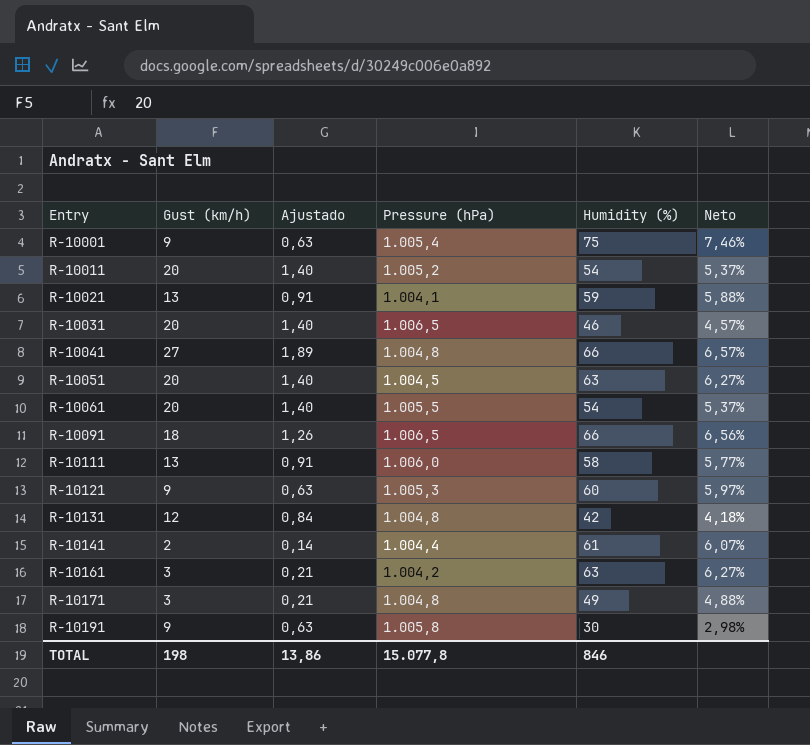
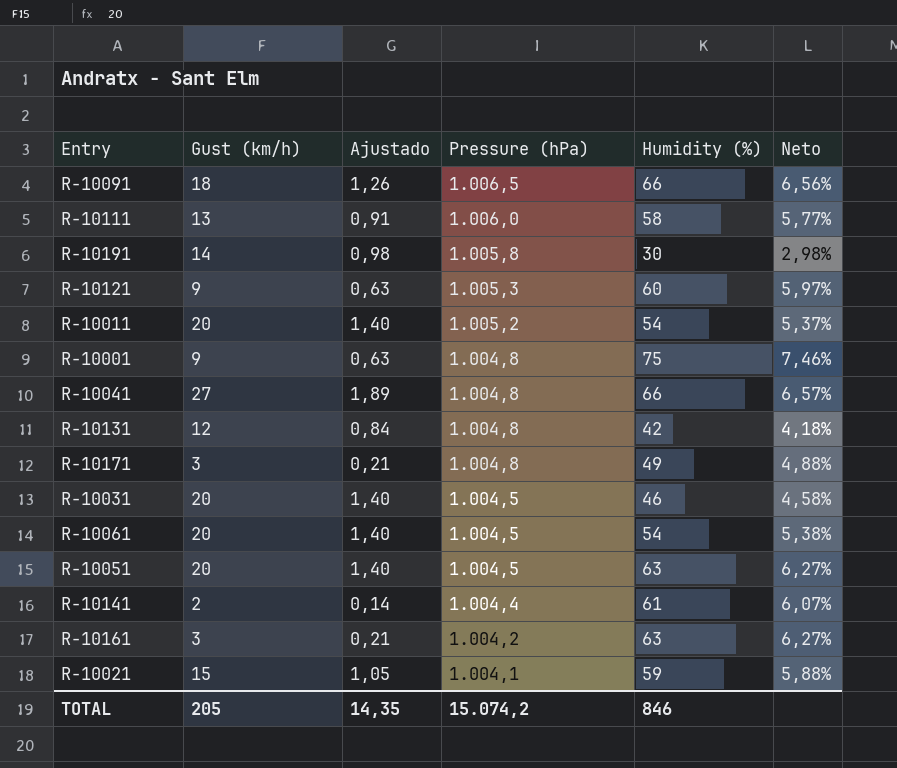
row order: Entry ascending -> Pressure (hPa) descending
R-10191 | Gust (km/h): 9 -> 14
R-10191 | Ajustado: 0,63 -> 0,98
R-10001 | Pressure (hPa): 1.005,4 -> 1.004,8
R-10031 | Pressure (hPa): 1.006,5 -> 1.004,5
R-10031 | Neto: 4,57% -> 4,58%
R-10061 | Pressure (hPa): 1.005,5 -> 1.004,5
R-10061 | Neto: 5,37% -> 5,38%
R-10021 | Gust (km/h): 13 -> 15
R-10021 | Ajustado: 0,91 -> 1,05
TOTAL | Gust (km/h): 198 -> 205
TOTAL | Ajustado: 13,86 -> 14,35
TOTAL | Pressure (hPa): 15.077,8 -> 15.074,2

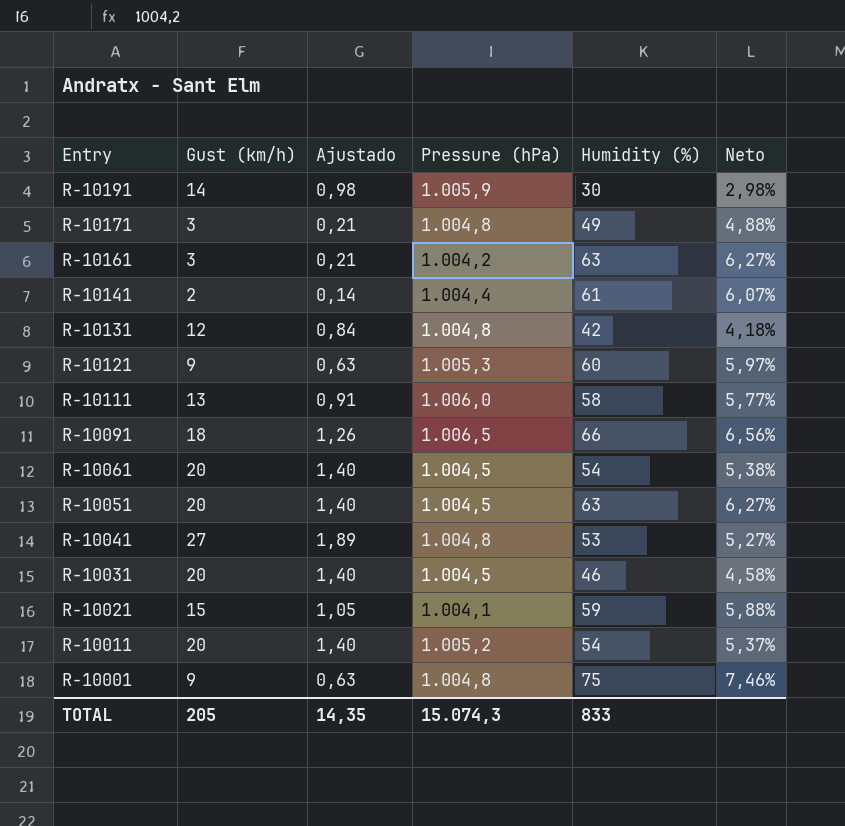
row order: Pressure (hPa) descending -> Entry descending
R-10191 | Pressure (hPa): 1.005,8 -> 1.005,9
R-10041 | Humidity (%): 66 -> 53
R-10041 | Neto: 6,57% -> 5,27%
TOTAL | Pressure (hPa): 15.074,2 -> 15.074,3
TOTAL | Humidity (%): 846 -> 833

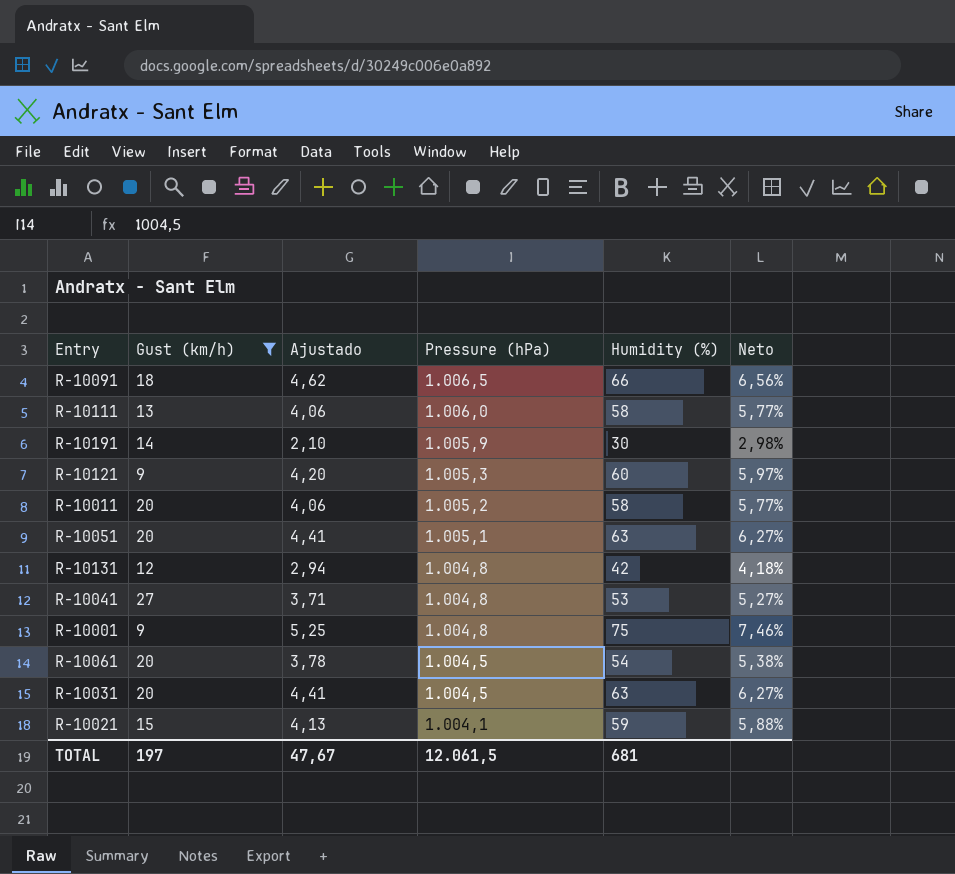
filter: none -> Gust (km/h) >= 9
row order: Entry descending -> Pressure (hPa) descending
column Ajustado | formula: [Gust (km/h)] * 0,07 -> [Humidity (%)] * 0,07
R-10011 | Humidity (%): 54 -> 58
R-10011 | Neto: 5,37% -> 5,77%
R-10051 | Pressure (hPa): 1.004,5 -> 1.005,1
R-10031 | Humidity (%): 46 -> 63
R-10031 | Neto: 4,58% -> 6,27%
TOTAL | Gust (km/h): 205 -> 197
TOTAL | Ajustado: 14,35 -> 47,67
TOTAL | Pressure (hPa): 15.074,3 -> 12.061,5
TOTAL | Humidity (%): 833 -> 681

